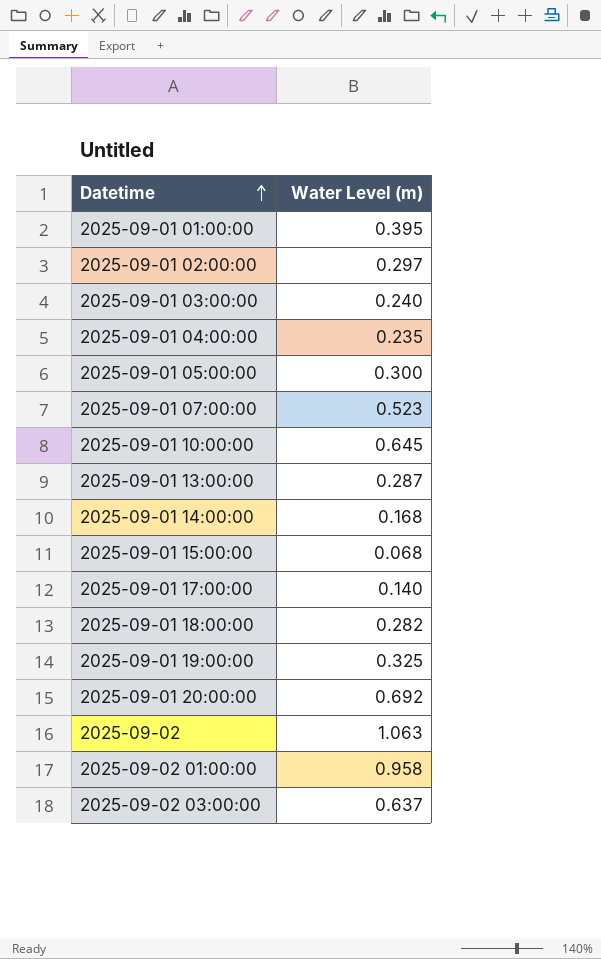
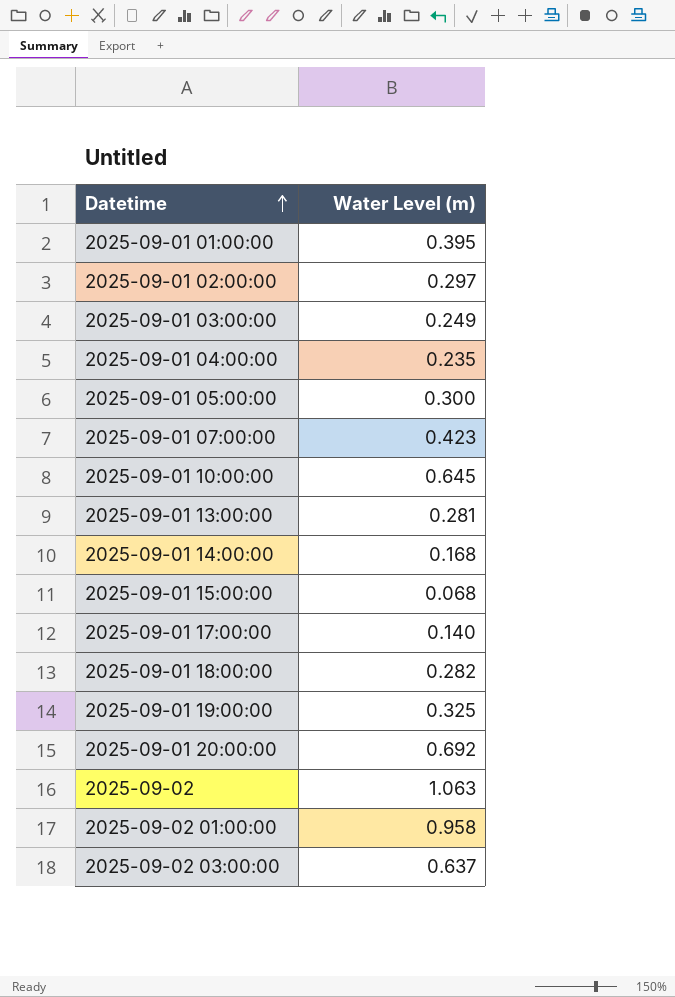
2025-09-01 03:00:00 | Water Level (m): 0.240 -> 0.249
2025-09-01 07:00:00 | Water Level (m): 0.523 -> 0.423
2025-09-01 13:00:00 | Water Level (m): 0.287 -> 0.281

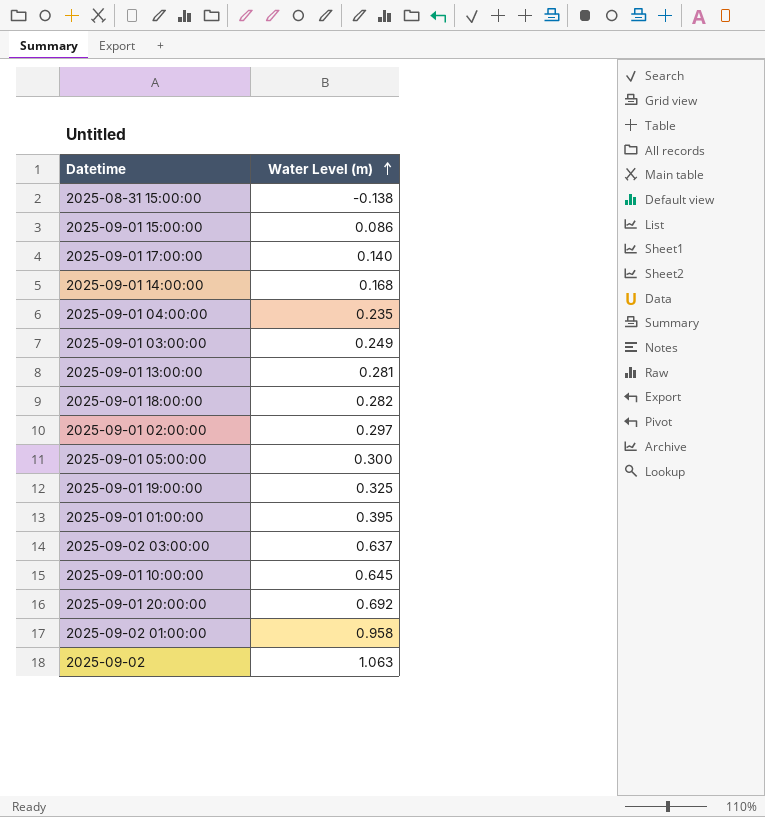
row order: Datetime ascending -> Water Level (m) ascending
row 2025-09-01 07:00:00: 0.423 -> none
row 2025-08-31 15:00:00: none -> -0.138
2025-09-01 15:00:00 | Water Level (m): 0.068 -> 0.086

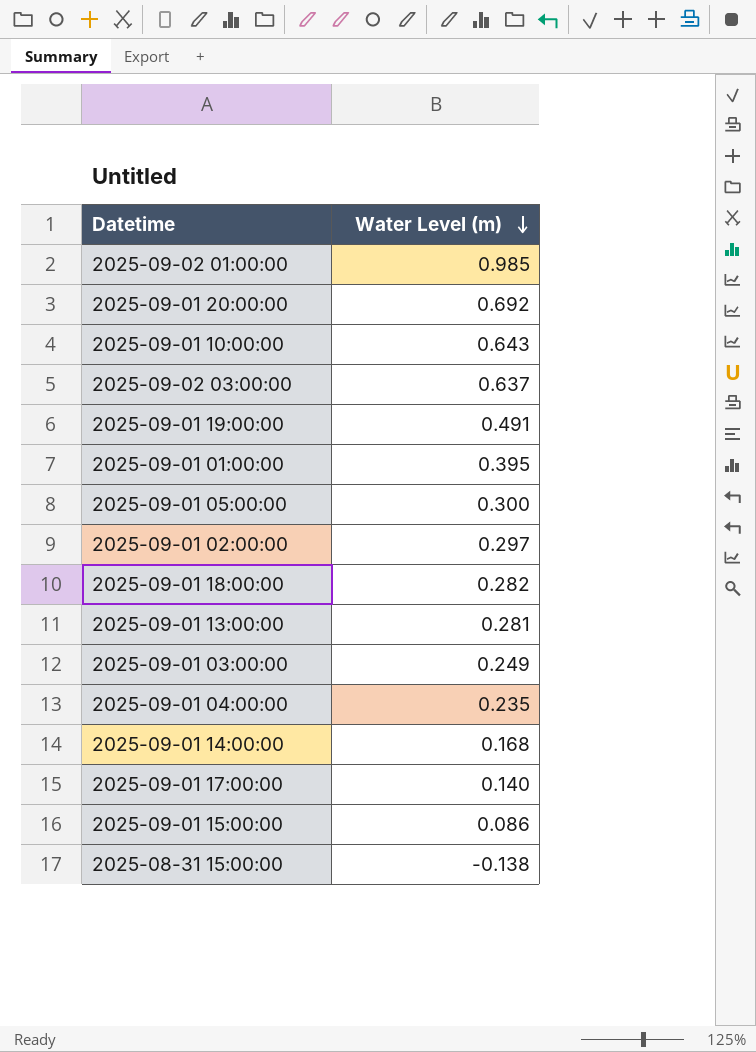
row order: Water Level (m) ascending -> Water Level (m) descending
row 2025-09-02: 1.063 -> none
2025-09-02 01:00:00 | Water Level (m): 0.958 -> 0.985
2025-09-01 10:00:00 | Water Level (m): 0.645 -> 0.643
2025-09-01 19:00:00 | Water Level (m): 0.325 -> 0.491

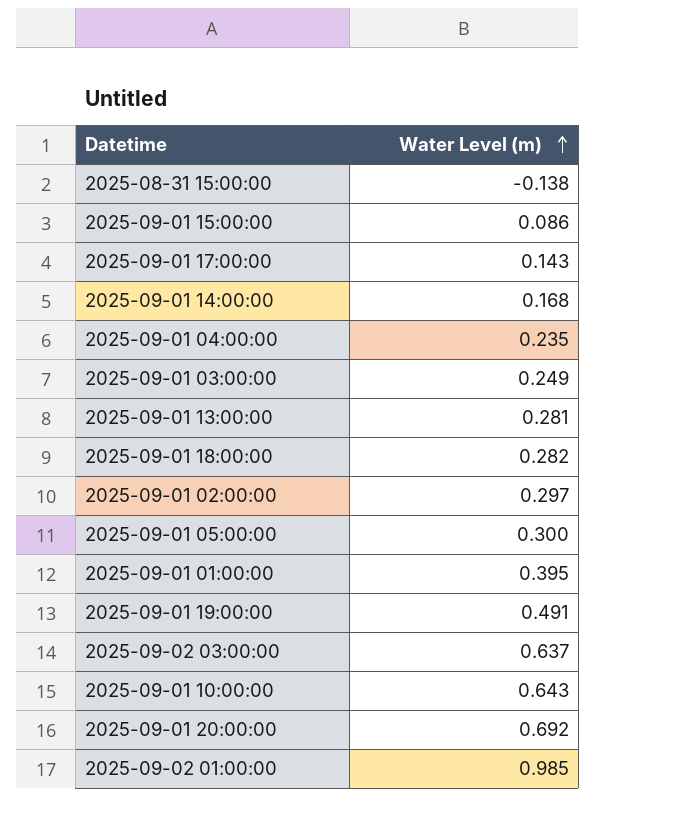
row order: Water Level (m) descending -> Water Level (m) ascending
2025-09-01 17:00:00 | Water Level (m): 0.140 -> 0.143

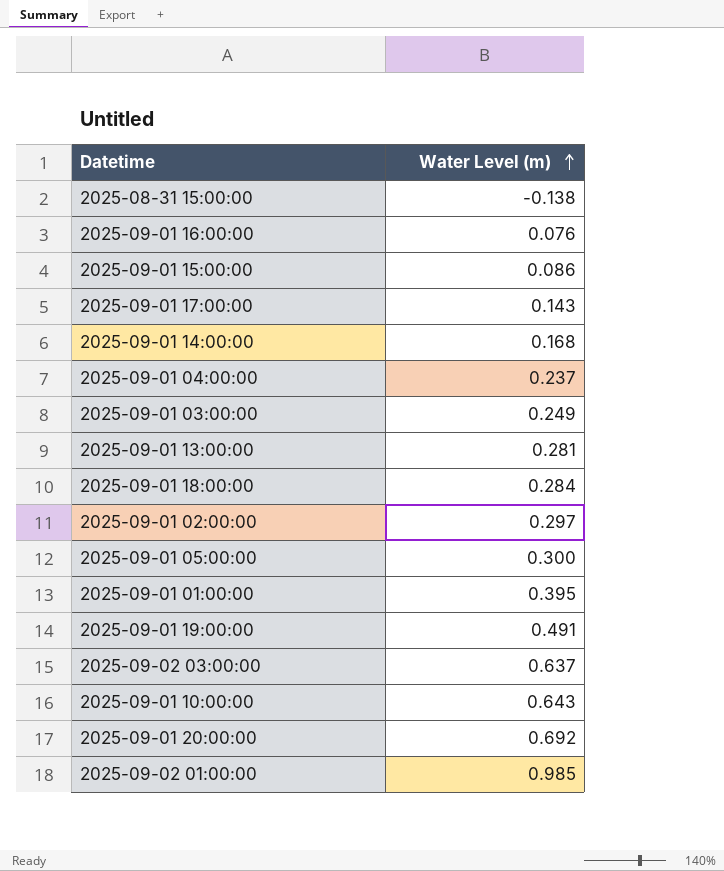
row 2025-09-01 16:00:00: none -> 0.076
2025-09-01 04:00:00 | Water Level (m): 0.235 -> 0.237
2025-09-01 18:00:00 | Water Level (m): 0.282 -> 0.284

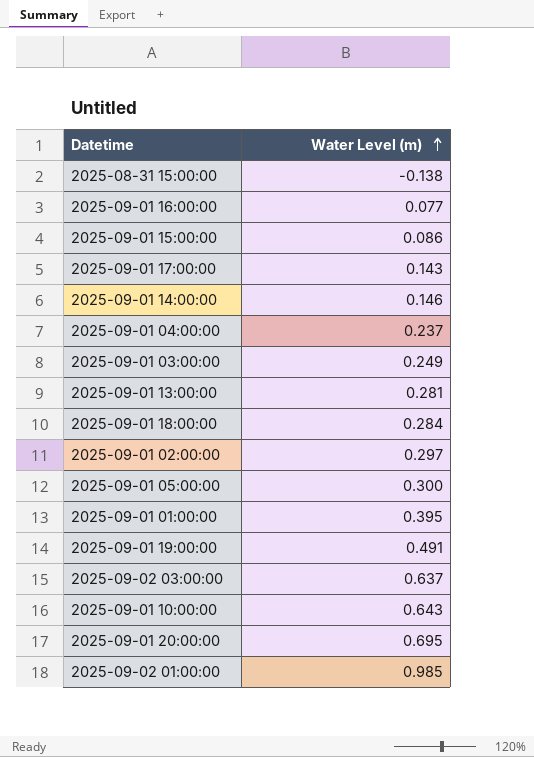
2025-09-01 16:00:00 | Water Level (m): 0.076 -> 0.077
2025-09-01 14:00:00 | Water Level (m): 0.168 -> 0.146
2025-09-01 20:00:00 | Water Level (m): 0.692 -> 0.695

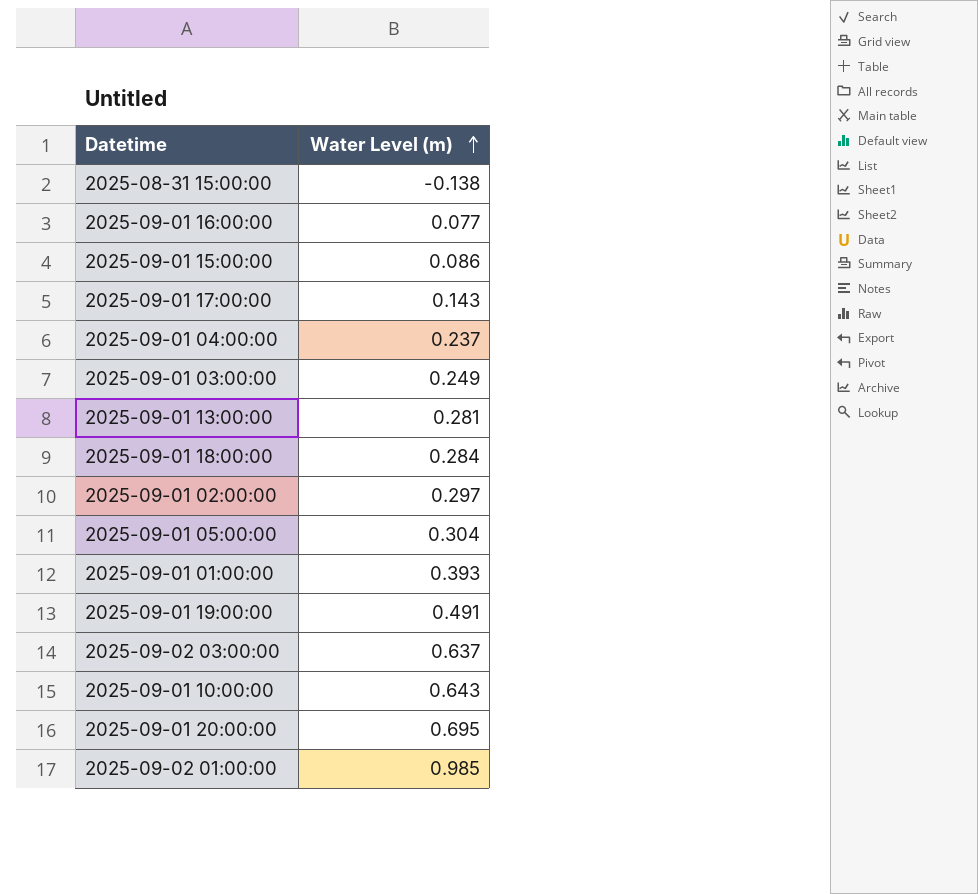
row 2025-09-01 14:00:00: 0.146 -> none
2025-09-01 05:00:00 | Water Level (m): 0.300 -> 0.304
2025-09-01 01:00:00 | Water Level (m): 0.395 -> 0.393

